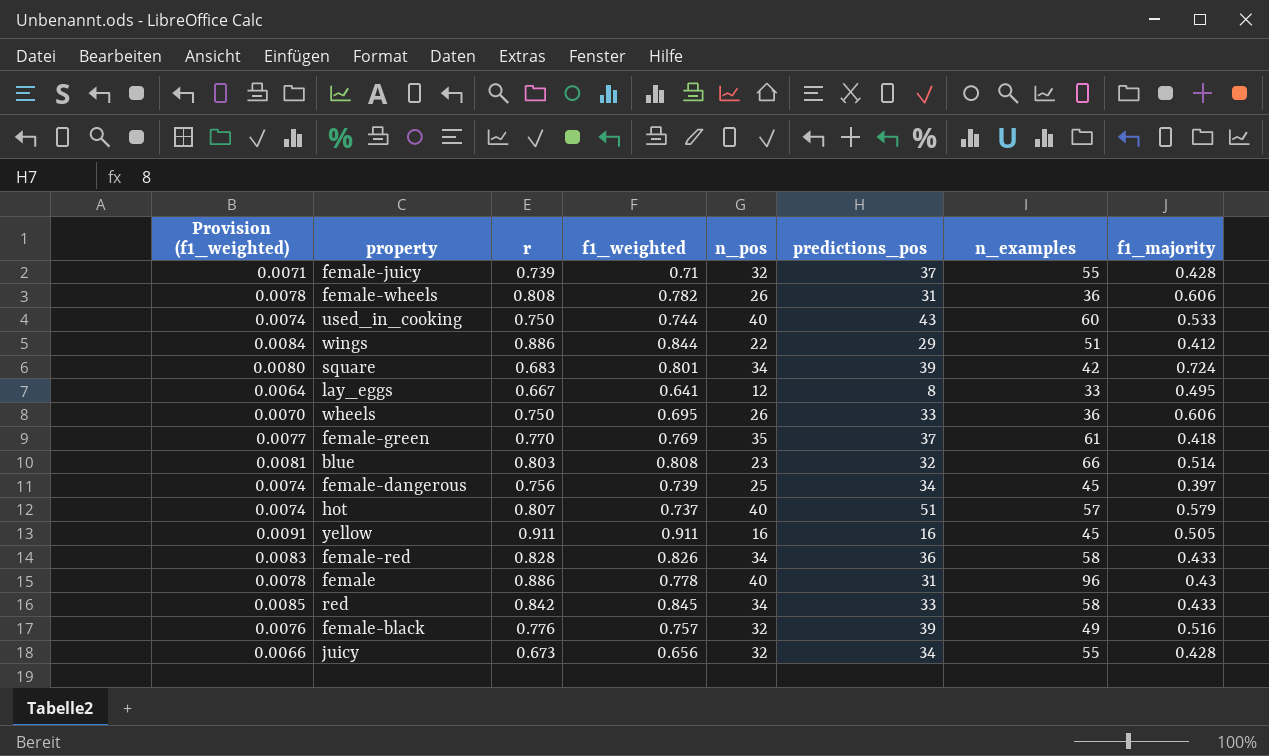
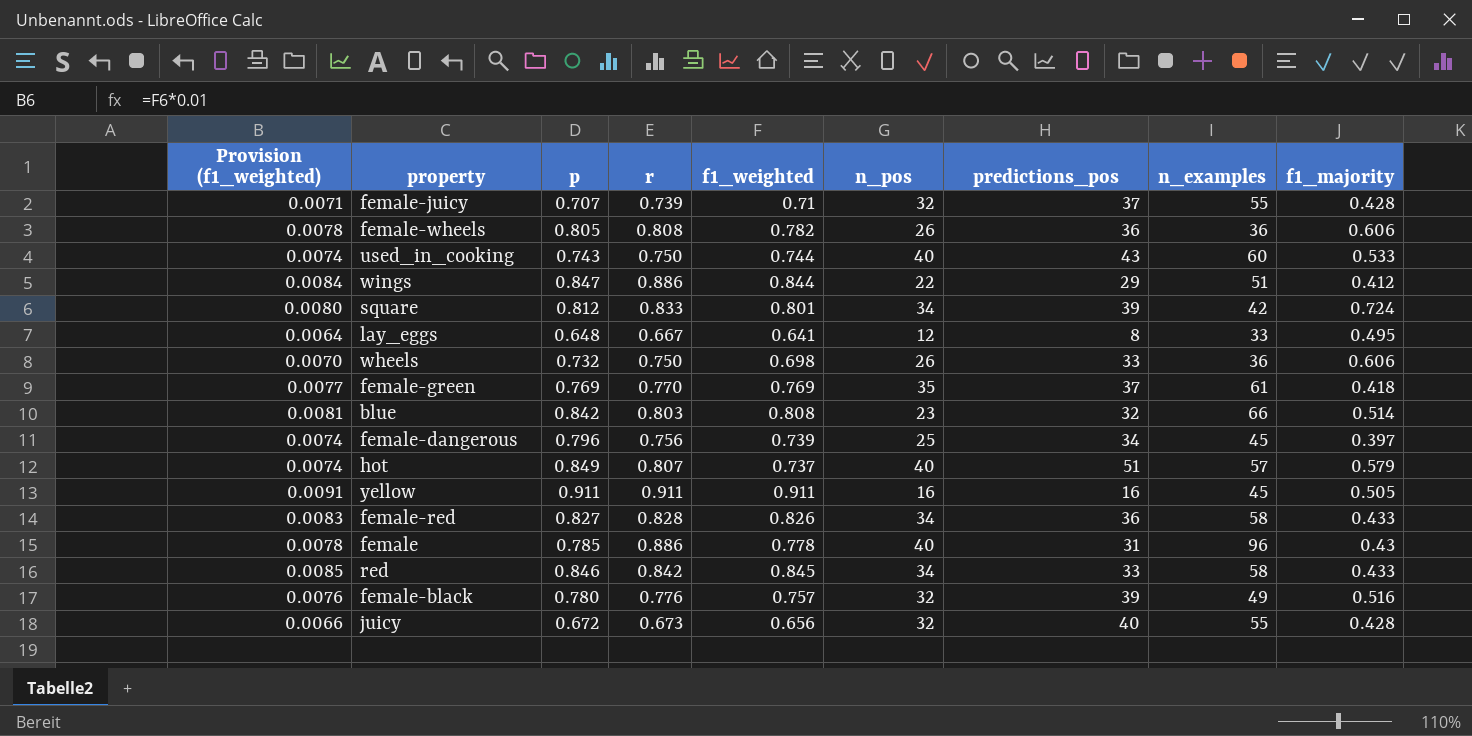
column p | position: none -> 3
female-wheels | predictions_pos: 31 -> 36
square | r: 0.683 -> 0.833
wheels | f1_weighted: 0.695 -> 0.698
juicy | predictions_pos: 34 -> 40

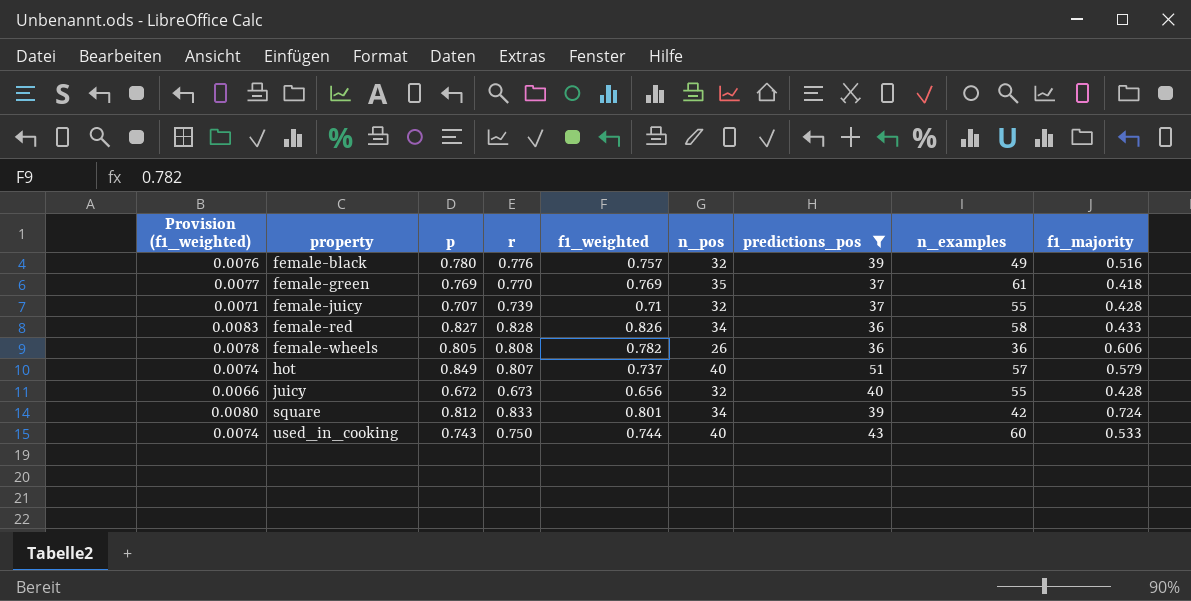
filter: none -> predictions_pos >= 36
row order: none -> property ascending

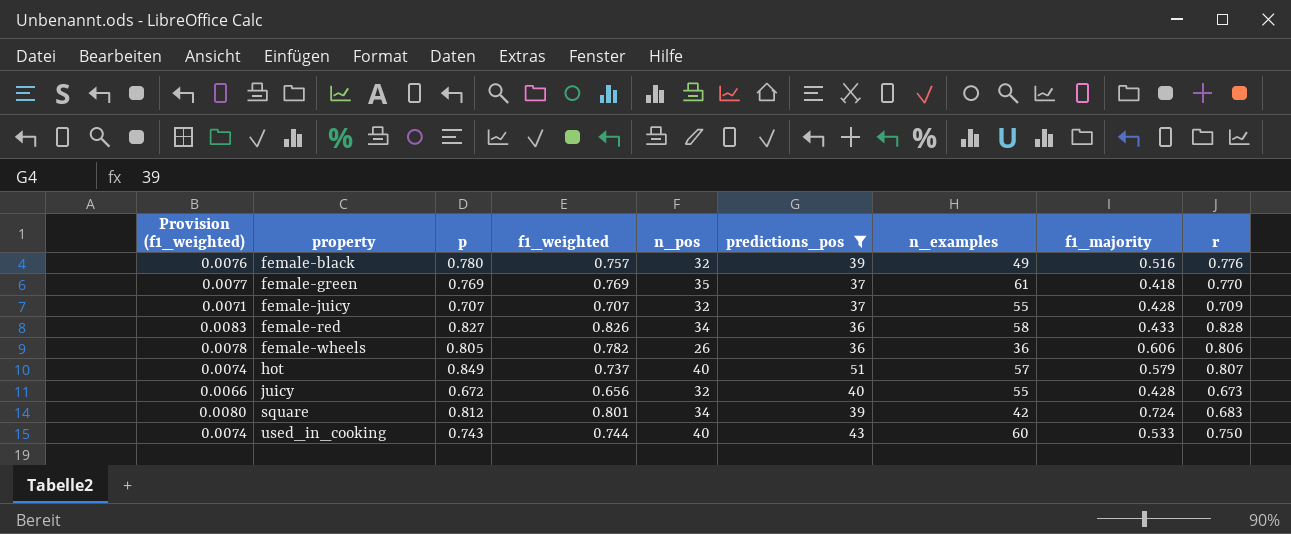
column r | position: 4 -> 9
female-juicy | f1_weighted: 0.71 -> 0.707
female-juicy | r: 0.739 -> 0.709
female-wheels | r: 0.808 -> 0.806
square | r: 0.833 -> 0.683

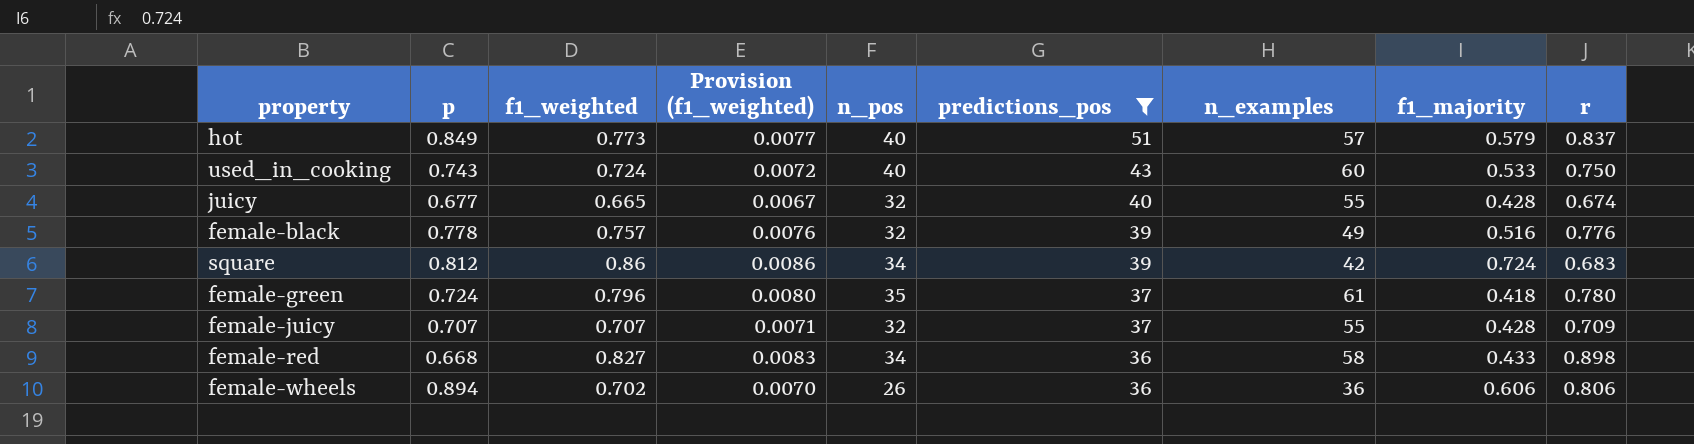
row order: property ascending -> predictions_pos descending
column Provision (f1_weighted) | position: 1 -> 4
hot | f1_weighted: 0.737 -> 0.773
hot | Provision (f1_weighted): 0.0074 -> 0.0077
hot | r: 0.807 -> 0.837
used_in_cooking | f1_weighted: 0.744 -> 0.724
used_in_cooking | Provision (f1_weighted): 0.0074 -> 0.0072
juicy | p: 0.672 -> 0.677
juicy | f1_weighted: 0.656 -> 0.665
juicy | Provision (f1_weighted): 0.0066 -> 0.0067
juicy | r: 0.673 -> 0.674
female-black | p: 0.780 -> 0.778
square | f1_weighted: 0.801 -> 0.86
square | Provision (f1_weighted): 0.0080 -> 0.0086
female-green | p: 0.769 -> 0.724
female-green | f1_weighted: 0.769 -> 0.796
female-green | Provision (f1_weighted): 0.0077 -> 0.0080
female-green | r: 0.770 -> 0.780
female-red | p: 0.827 -> 0.668
female-red | f1_weighted: 0.826 -> 0.827
female-red | r: 0.828 -> 0.898
female-wheels | p: 0.805 -> 0.894
female-wheels | f1_weighted: 0.782 -> 0.702
female-wheels | Provision (f1_weighted): 0.0078 -> 0.0070

